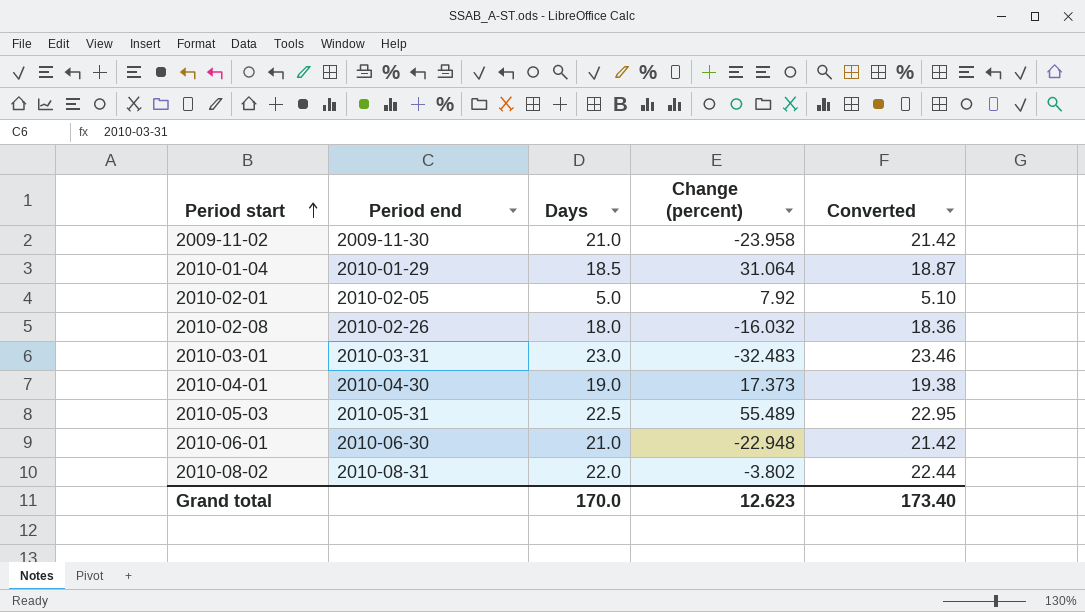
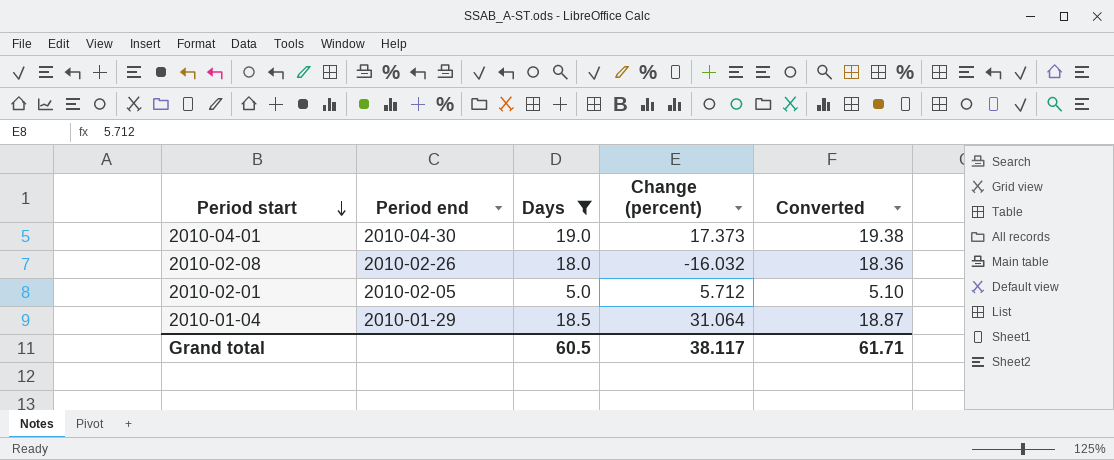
filter: none -> Days <= 19.0
row order: Period start ascending -> Period start descending
2010-02-01 | Change (percent): 7.92 -> 5.712
Grand total | Days: 170.0 -> 60.5
Grand total | Change (percent): 12.623 -> 38.117
Grand total | Converted: 173.40 -> 61.71

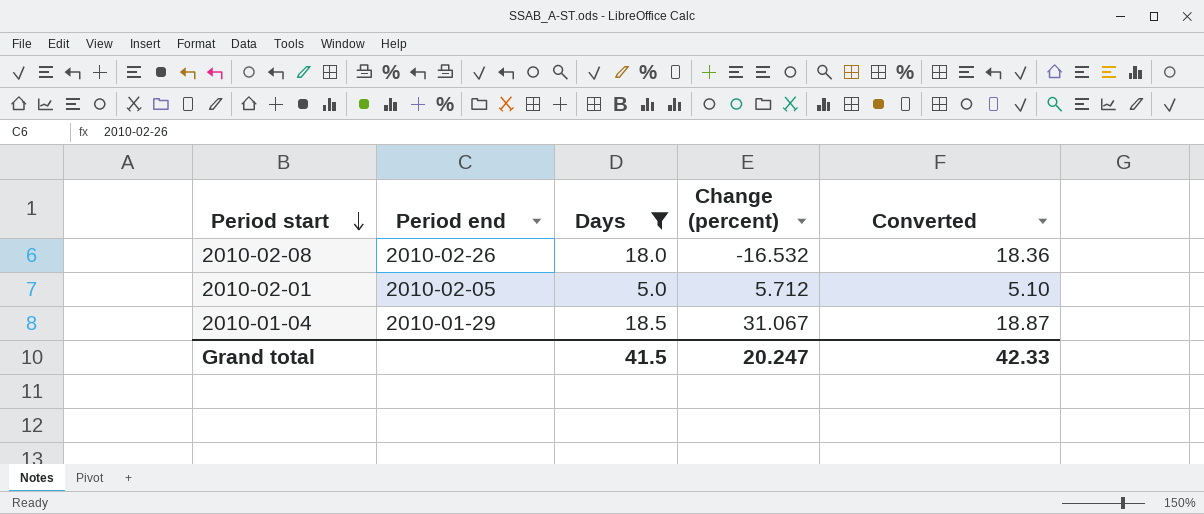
row 2010-04-01: 2010-04-30 | 19.0 | 17.373 | 19.38 -> none
2010-02-08 | Change (percent): -16.032 -> -16.532
2010-01-04 | Change (percent): 31.064 -> 31.067
Grand total | Days: 60.5 -> 41.5
Grand total | Change (percent): 38.117 -> 20.247
Grand total | Converted: 61.71 -> 42.33

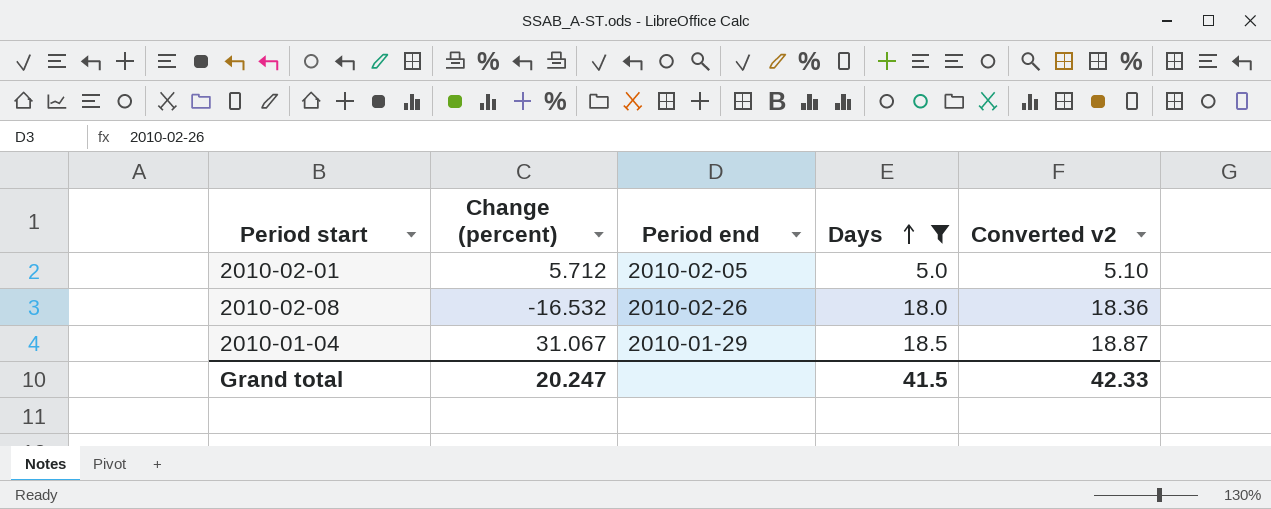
row order: Period start descending -> Days ascending
column Change (percent) | position: 4 -> 2
column name: Converted -> Converted v2

